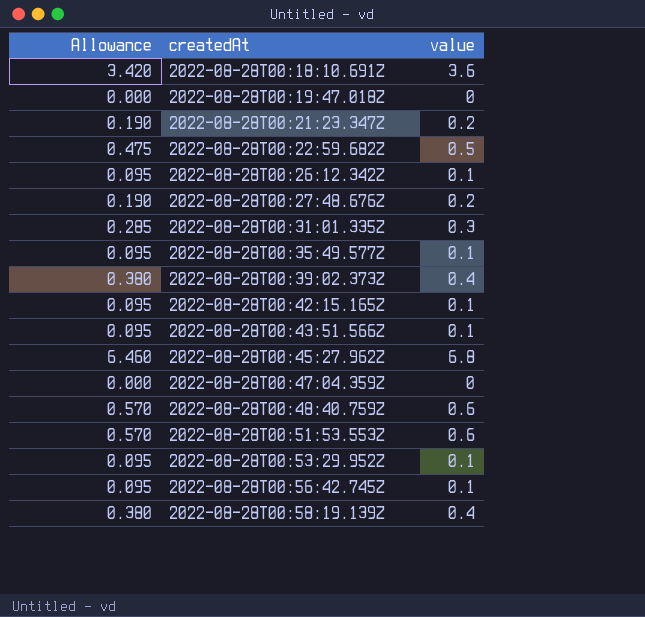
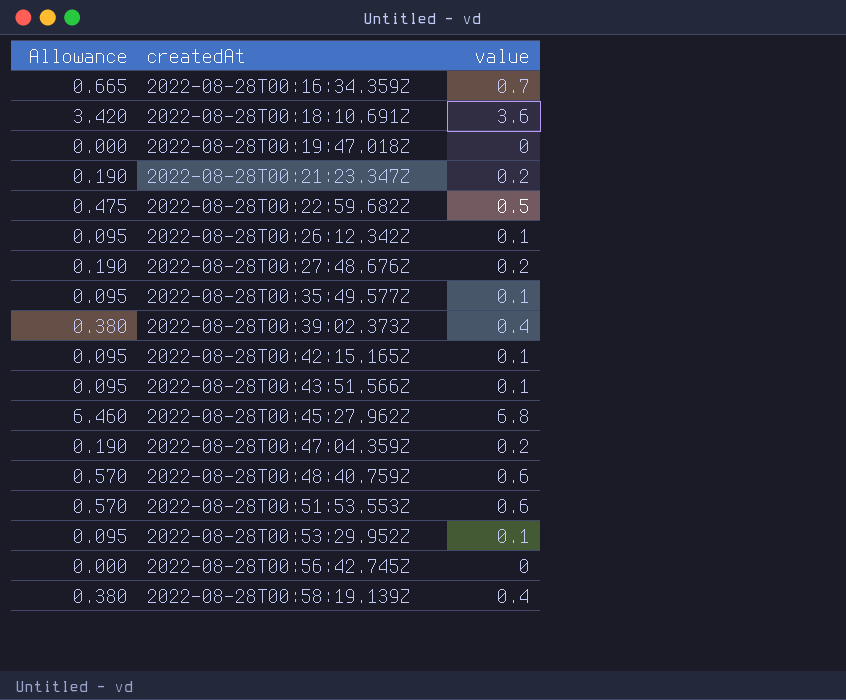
row 2022-08-28T00:31:01.335Z: 0.285 | 0.3 -> none
row 2022-08-28T00:16:34.359Z: none -> 0.665 | 0.7
2022-08-28T00:47:04.359Z | Allowance: 0.000 -> 0.190
2022-08-28T00:47:04.359Z | value: 0 -> 0.2
2022-08-28T00:56:42.745Z | Allowance: 0.095 -> 0.000
2022-08-28T00:56:42.745Z | value: 0.1 -> 0

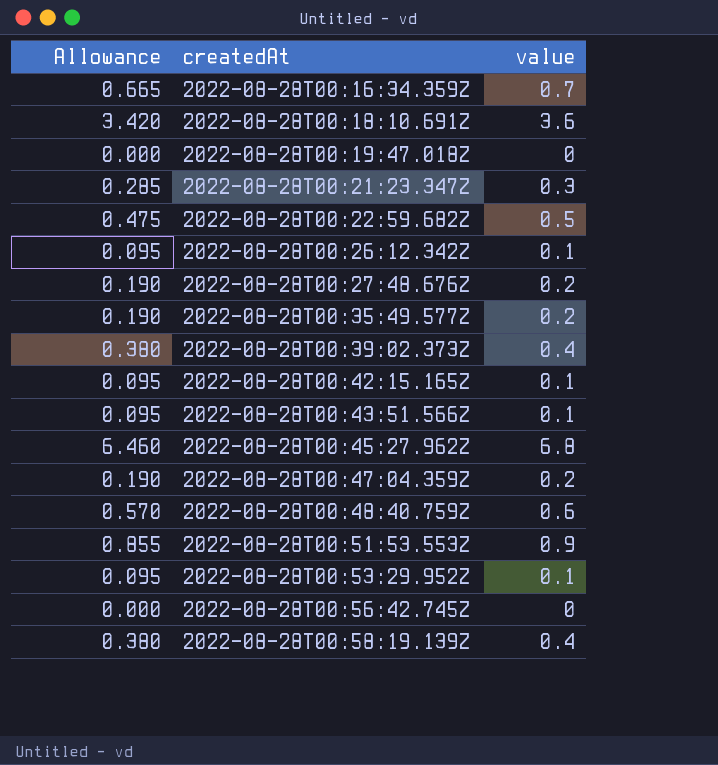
2022-08-28T00:21:23.347Z | Allowance: 0.190 -> 0.285
2022-08-28T00:21:23.347Z | value: 0.2 -> 0.3
2022-08-28T00:35:49.577Z | Allowance: 0.095 -> 0.190
2022-08-28T00:35:49.577Z | value: 0.1 -> 0.2
2022-08-28T00:51:53.553Z | Allowance: 0.570 -> 0.855
2022-08-28T00:51:53.553Z | value: 0.6 -> 0.9

